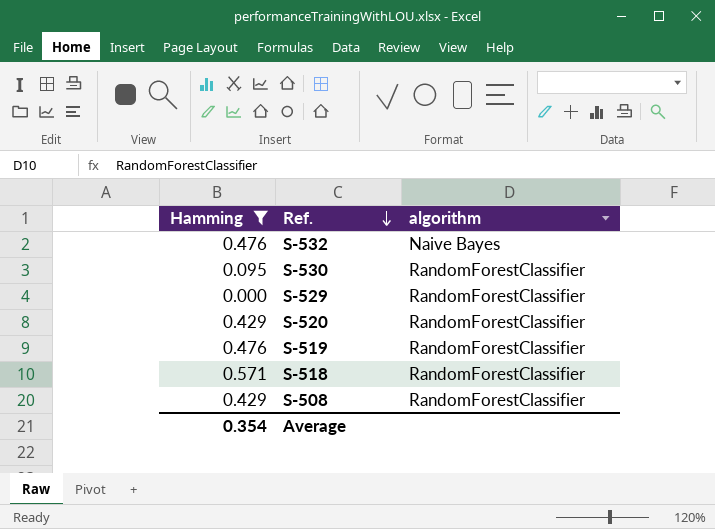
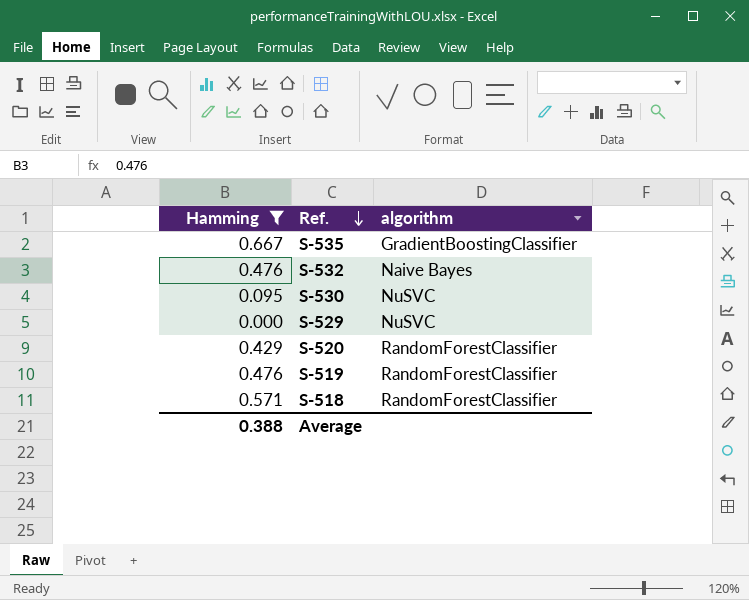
row S-508: 0.429 | RandomForestClassifier -> none
row S-535: none -> 0.667 | GradientBoostingClassifier
S-530 | algorithm: RandomForestClassifier -> NuSVC
S-529 | algorithm: RandomForestClassifier -> NuSVC
Average | Hamming: 0.354 -> 0.388

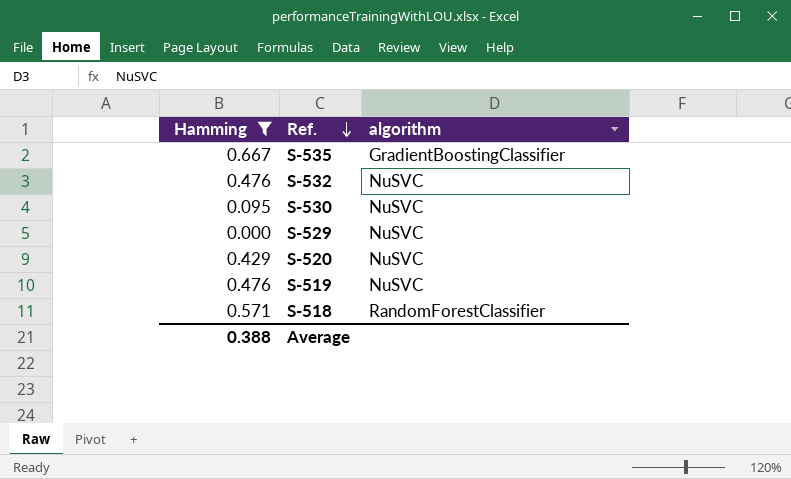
S-532 | algorithm: Naive Bayes -> NuSVC
S-520 | algorithm: RandomForestClassifier -> NuSVC
S-519 | algorithm: RandomForestClassifier -> NuSVC

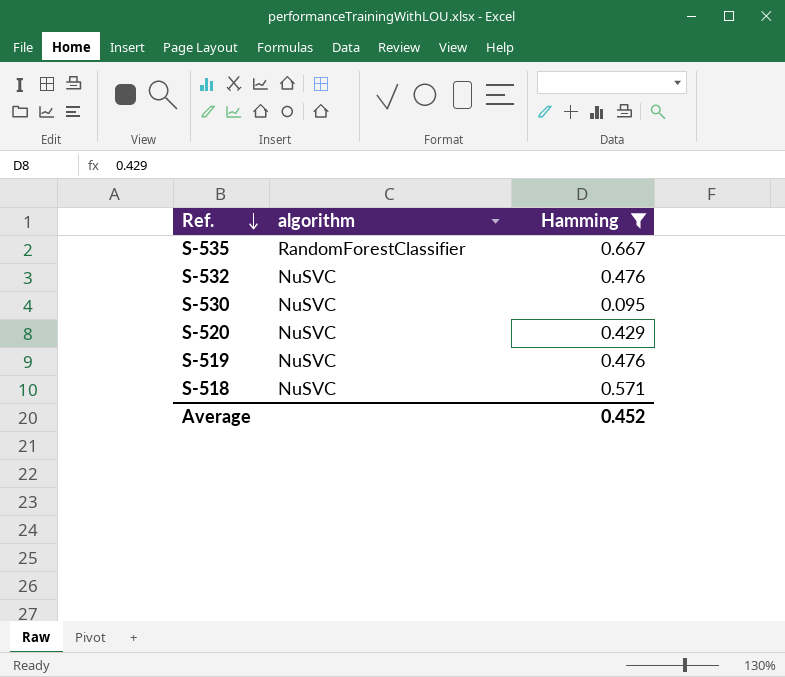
column Hamming | position: 1 -> 3
row S-529: 0.000 | NuSVC -> none
S-535 | algorithm: GradientBoostingClassifier -> RandomForestClassifier
S-518 | algorithm: RandomForestClassifier -> NuSVC
Average | Hamming: 0.388 -> 0.452

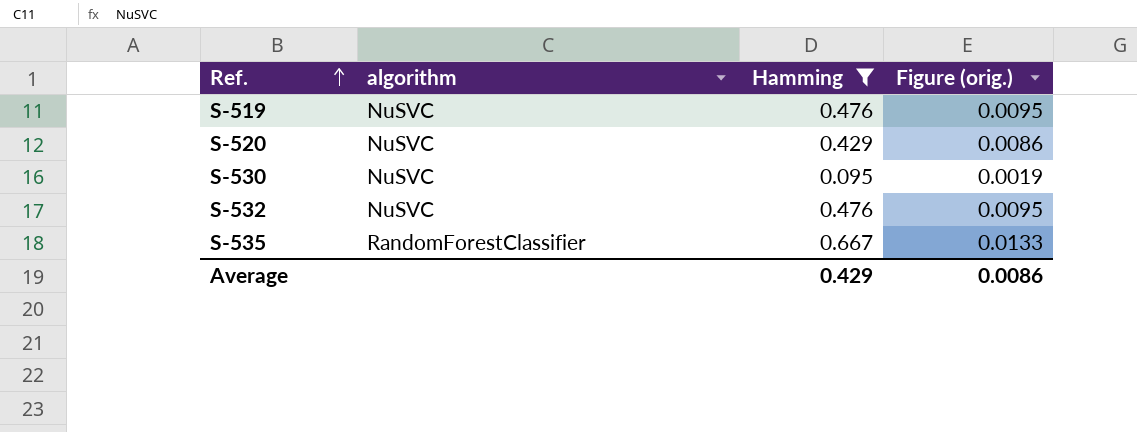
row order: Ref. descending -> Ref. ascending
column Figure (orig.) | formula: none -> [Hamming] * 0.02
row S-518: NuSVC | 0.571 -> none
Average | Hamming: 0.452 -> 0.429

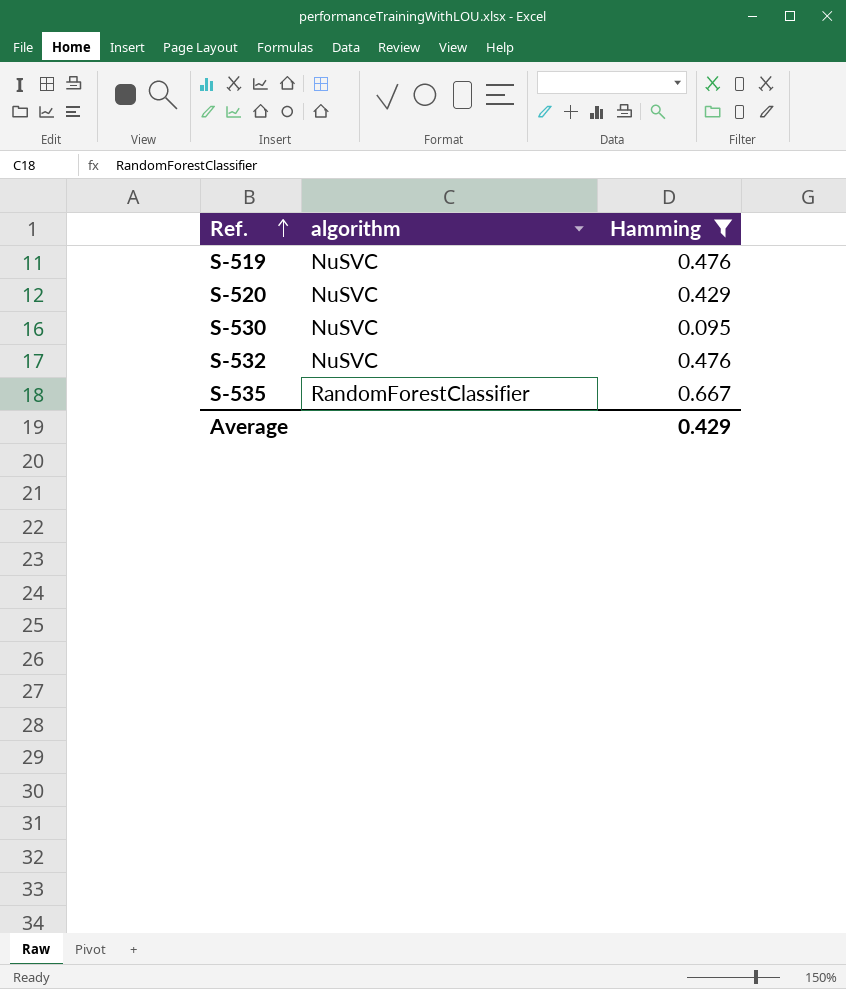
column Figure (orig.) | formula: [Hamming] * 0.02 -> none

